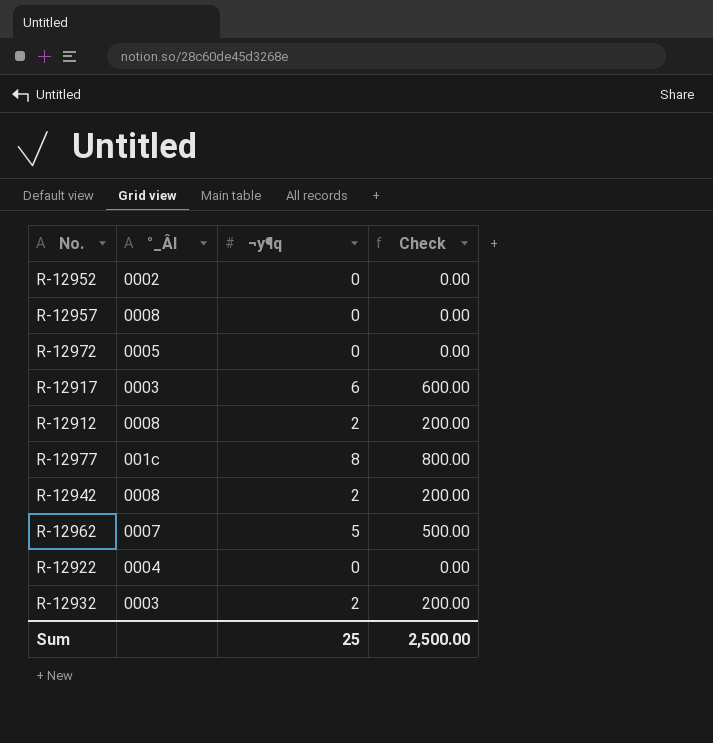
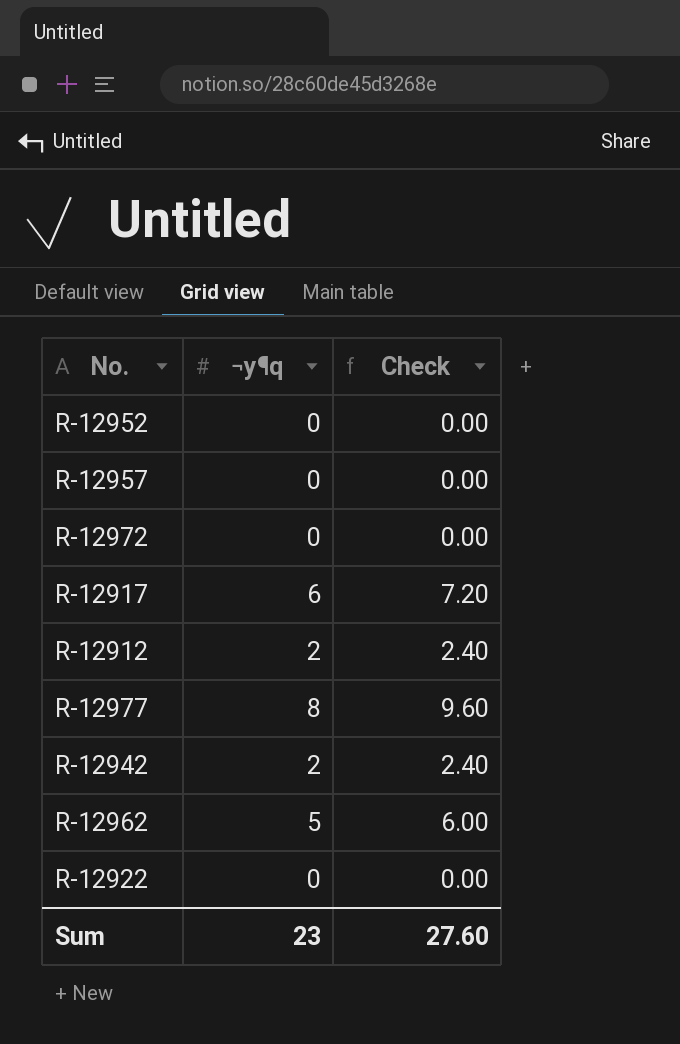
column °_ÂI | position: 2 -> none
column Check | formula: [¬y¶q] * 100 -> [¬y¶q] * 1.2
row R-12932: 0003 | 2 | 200.00 -> none
Sum | ¬y¶q: 25 -> 23
Sum | Check: 2,500.00 -> 27.60

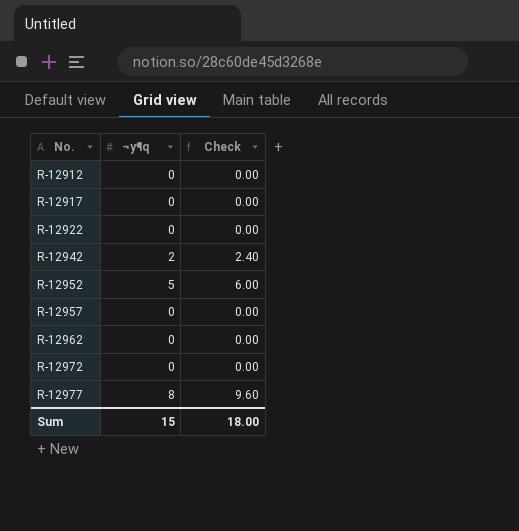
row order: none -> No. ascending
R-12912 | ¬y¶q: 2 -> 0
R-12912 | Check: 2.40 -> 0.00
R-12917 | ¬y¶q: 6 -> 0
R-12917 | Check: 7.20 -> 0.00
R-12952 | ¬y¶q: 0 -> 5
R-12952 | Check: 0.00 -> 6.00
R-12962 | ¬y¶q: 5 -> 0
R-12962 | Check: 6.00 -> 0.00
Sum | ¬y¶q: 23 -> 15
Sum | Check: 27.60 -> 18.00

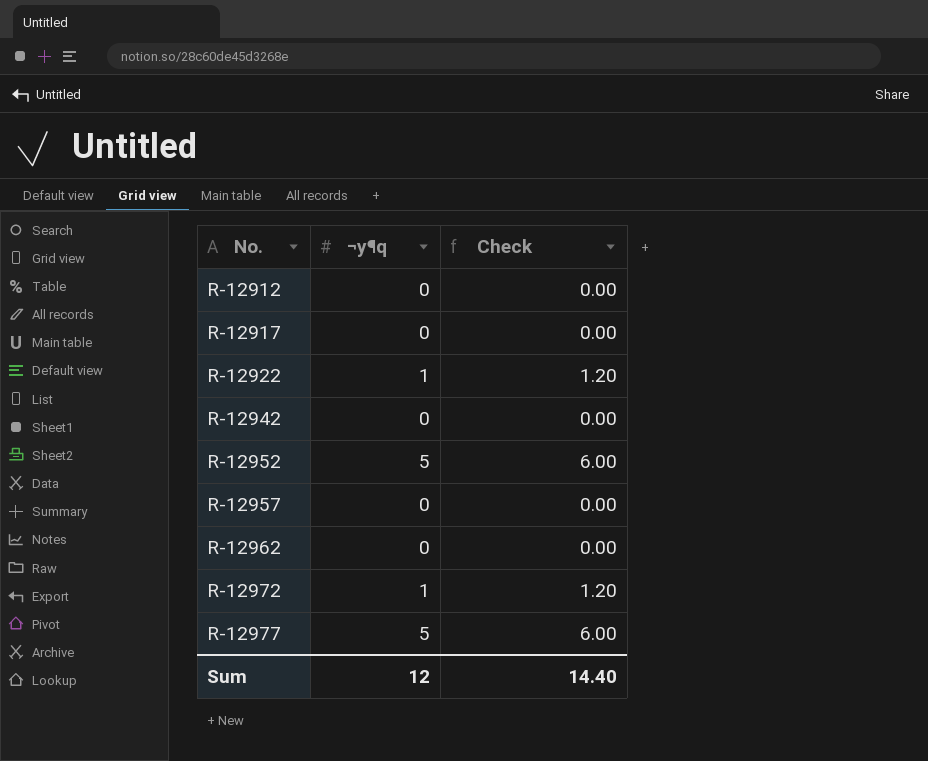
R-12922 | ¬y¶q: 0 -> 1
R-12922 | Check: 0.00 -> 1.20
R-12942 | ¬y¶q: 2 -> 0
R-12942 | Check: 2.40 -> 0.00
R-12972 | ¬y¶q: 0 -> 1
R-12972 | Check: 0.00 -> 1.20
R-12977 | ¬y¶q: 8 -> 5
R-12977 | Check: 9.60 -> 6.00
Sum | ¬y¶q: 15 -> 12
Sum | Check: 18.00 -> 14.40

